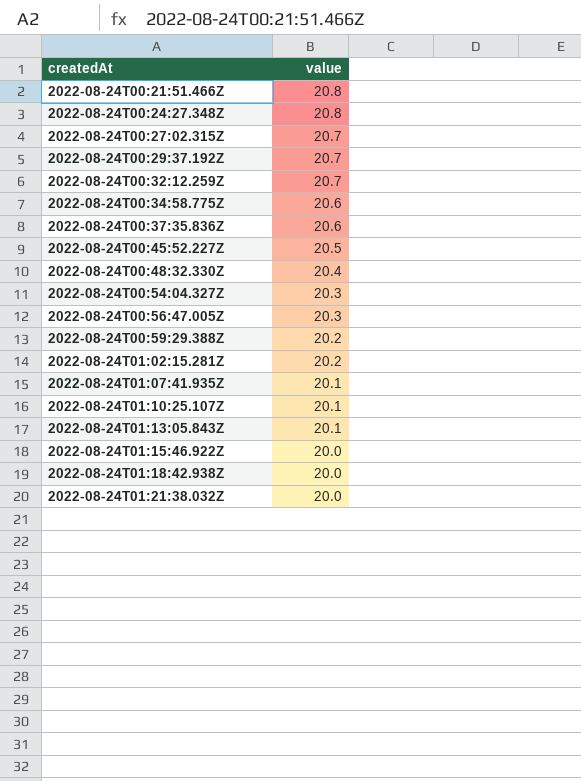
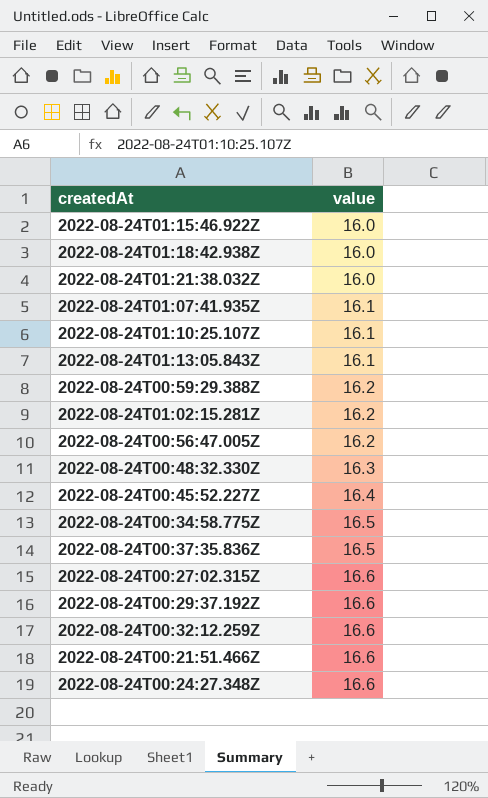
row order: createdAt ascending -> value ascending
row 2022-08-24T00:54:04.327Z: 20.3 -> none
2022-08-24T01:15:46.922Z | value: 20.0 -> 16.0
2022-08-24T01:18:42.938Z | value: 20.0 -> 16.0
2022-08-24T01:21:38.032Z | value: 20.0 -> 16.0
2022-08-24T01:07:41.935Z | value: 20.1 -> 16.1
2022-08-24T01:10:25.107Z | value: 20.1 -> 16.1
2022-08-24T01:13:05.843Z | value: 20.1 -> 16.1
2022-08-24T00:59:29.388Z | value: 20.2 -> 16.2
2022-08-24T01:02:15.281Z | value: 20.2 -> 16.2
2022-08-24T00:56:47.005Z | value: 20.3 -> 16.2
2022-08-24T00:48:32.330Z | value: 20.4 -> 16.3
2022-08-24T00:45:52.227Z | value: 20.5 -> 16.4
2022-08-24T00:34:58.775Z | value: 20.6 -> 16.5
2022-08-24T00:37:35.836Z | value: 20.6 -> 16.5
2022-08-24T00:27:02.315Z | value: 20.7 -> 16.6
2022-08-24T00:29:37.192Z | value: 20.7 -> 16.6
2022-08-24T00:32:12.259Z | value: 20.7 -> 16.6
2022-08-24T00:21:51.466Z | value: 20.8 -> 16.6
2022-08-24T00:24:27.348Z | value: 20.8 -> 16.6

